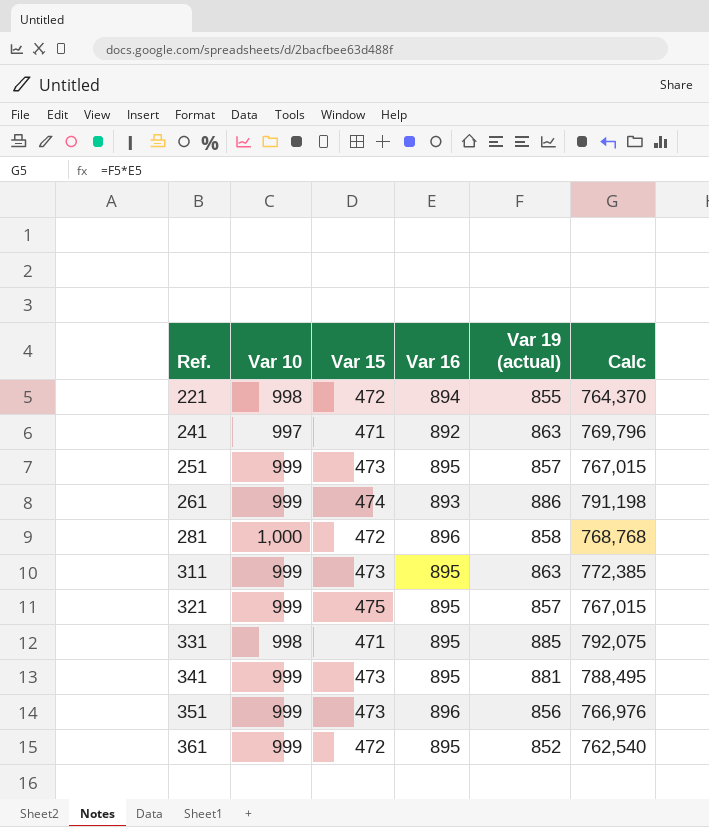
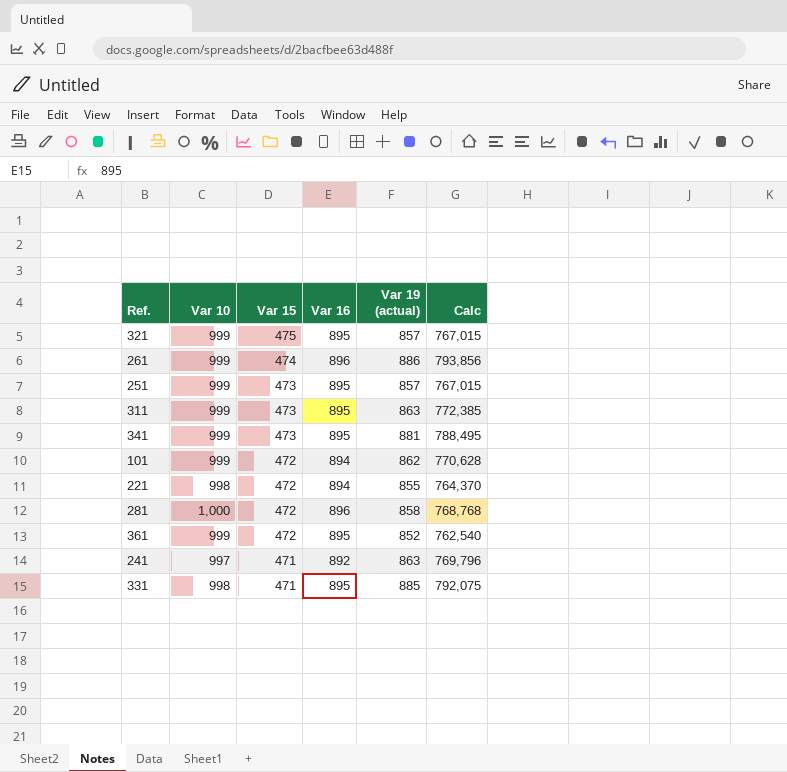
row order: Ref. ascending -> Var 15 descending
row 351: 999 | 473 | 896 | 856 | 766,976 -> none
261 | Var 16: 893 -> 896
261 | Calc: 791,198 -> 793,856
row 101: none -> 999 | 472 | 894 | 862 | 770,628

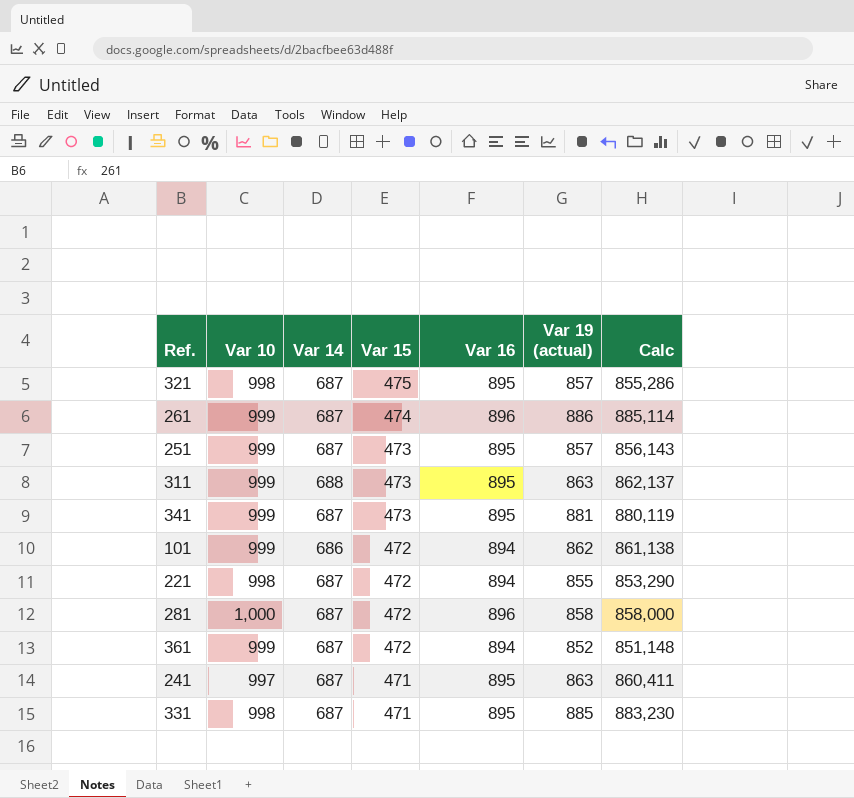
column Var 14 | position: none -> 3
column Calc | formula: [Var 16] * [Var 19 (actual)] -> [Var 10] * [Var 19 (actual)]
321 | Var 10: 999 -> 998
361 | Var 16: 895 -> 894
241 | Var 16: 892 -> 895

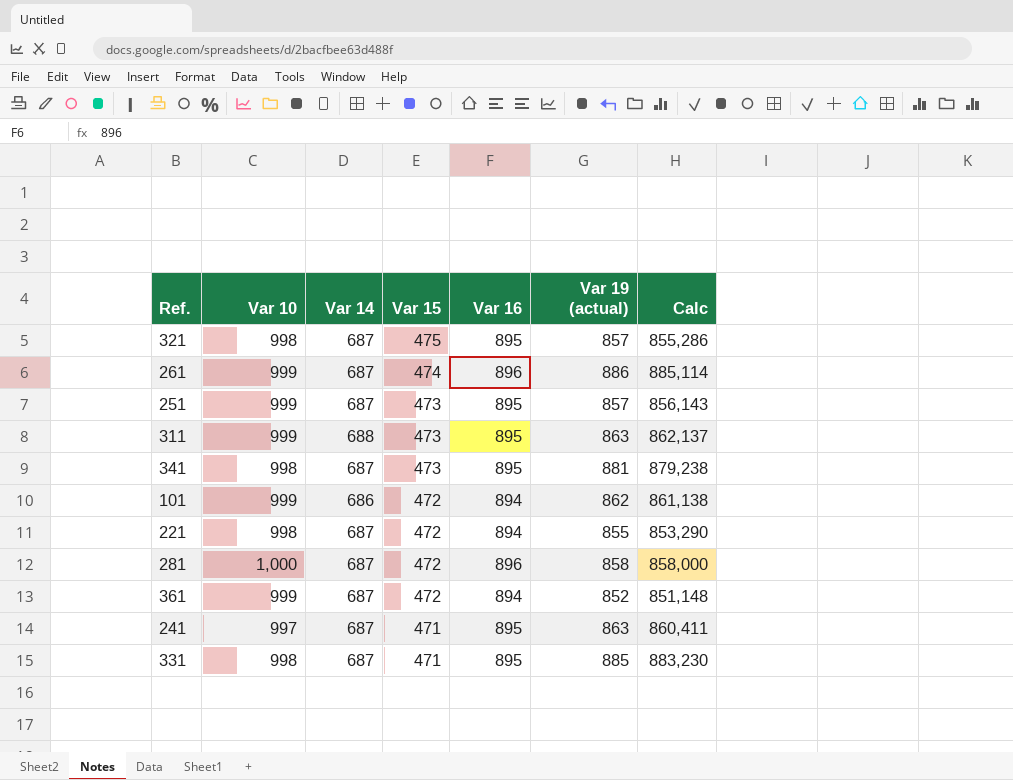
341 | Var 10: 999 -> 998
341 | Calc: 880,119 -> 879,238

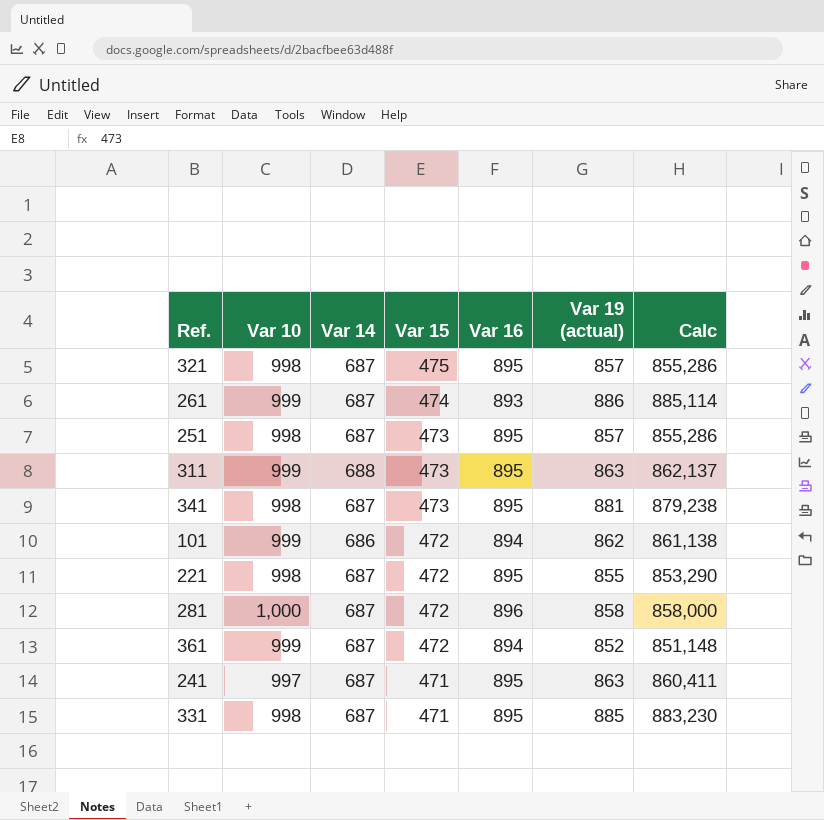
261 | Var 16: 896 -> 893
251 | Var 10: 999 -> 998
251 | Calc: 856,143 -> 855,286
221 | Var 16: 894 -> 895

